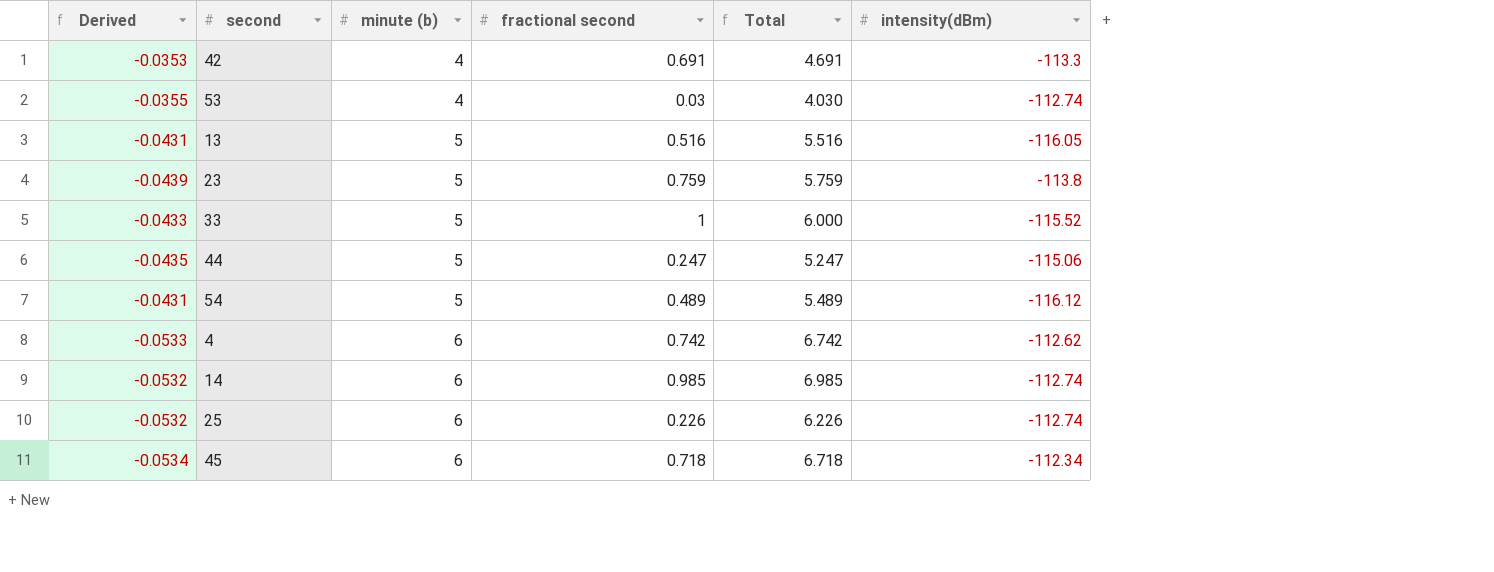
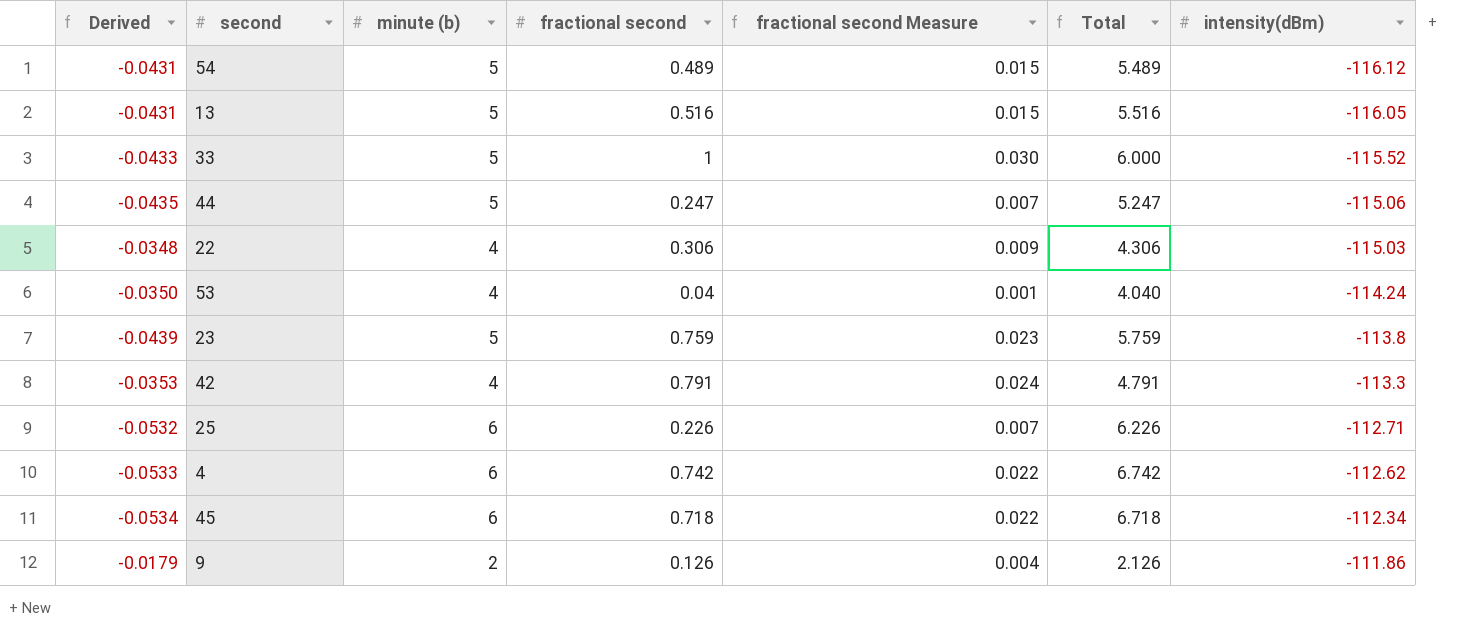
row order: minute (b) ascending -> intensity(dBm) ascending
column fractional second Measure | formula: none -> [fractional second] * 0.03
row 14: -0.0532 | 6 | 0.985 | 6.985 | -112.74 -> none
row 22: none -> -0.0348 | 4 | 0.306 | 0.009 | 4.306 | -115.03
53 | Derived: -0.0355 -> -0.0350
53 | fractional second: 0.03 -> 0.04
53 | Total: 4.030 -> 4.040
53 | intensity(dBm): -112.74 -> -114.24
42 | fractional second: 0.691 -> 0.791
42 | Total: 4.691 -> 4.791
25 | intensity(dBm): -112.74 -> -112.71
row 9: none -> -0.0179 | 2 | 0.126 | 0.004 | 2.126 | -111.86

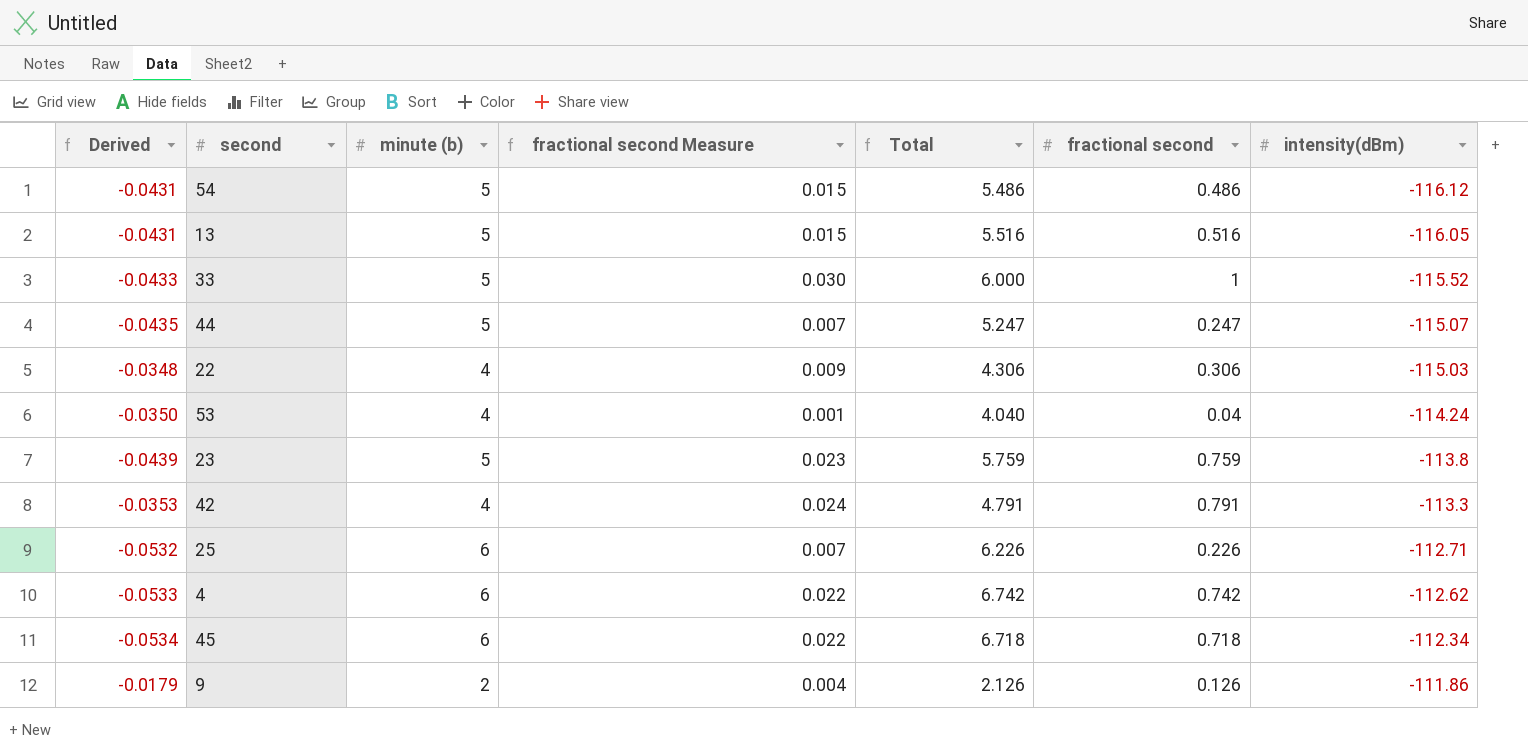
column fractional second | position: 4 -> 6
54 | Total: 5.489 -> 5.486
54 | fractional second: 0.489 -> 0.486
44 | intensity(dBm): -115.06 -> -115.07

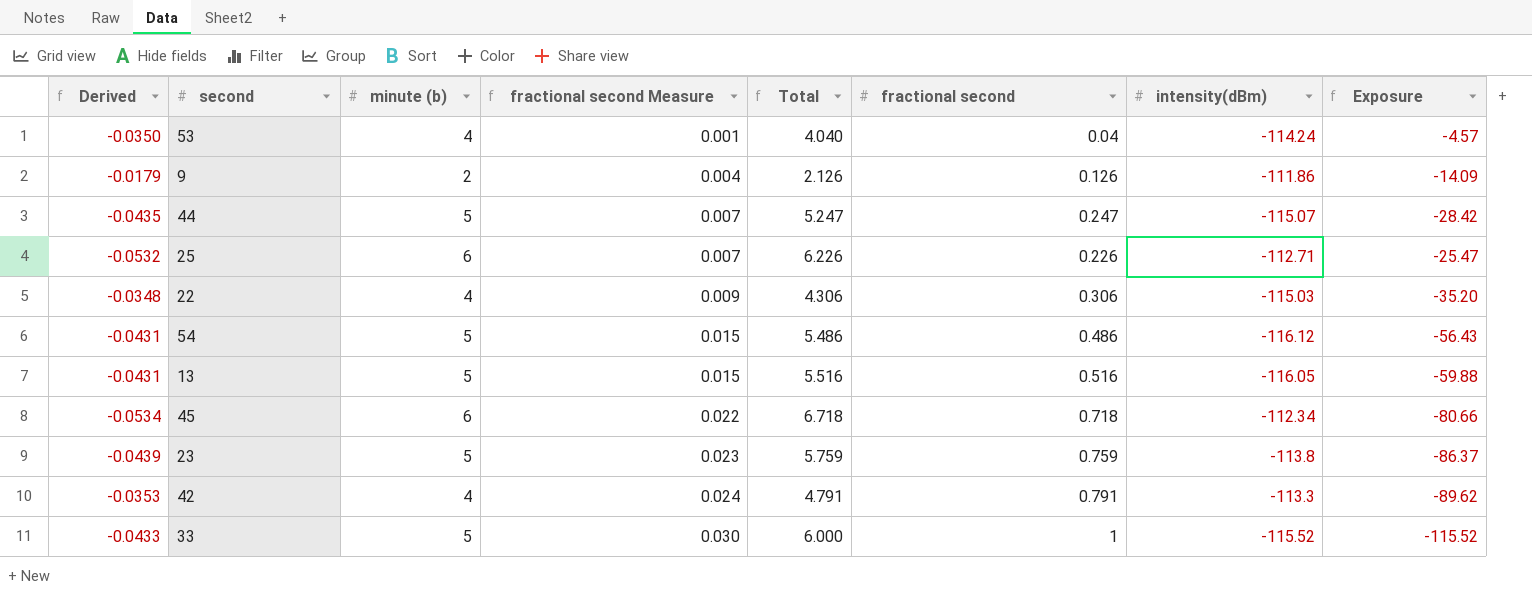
row order: intensity(dBm) ascending -> fractional second Measure ascending
column Exposure | formula: none -> [fractional second] * [intensity(dBm)]
row 4: -0.0533 | 6 | 0.022 | 6.742 | 0.742 | -112.62 -> none

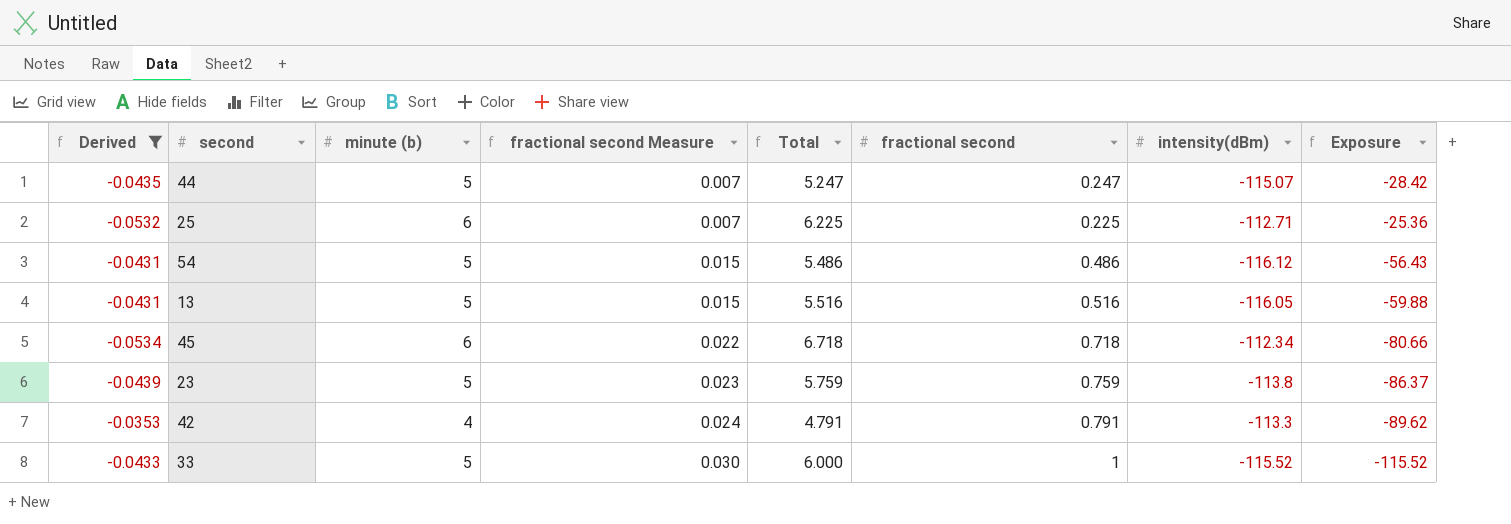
filter: none -> Derived <= -0.0353
25 | Total: 6.226 -> 6.225
25 | fractional second: 0.226 -> 0.225
25 | Exposure: -25.47 -> -25.36

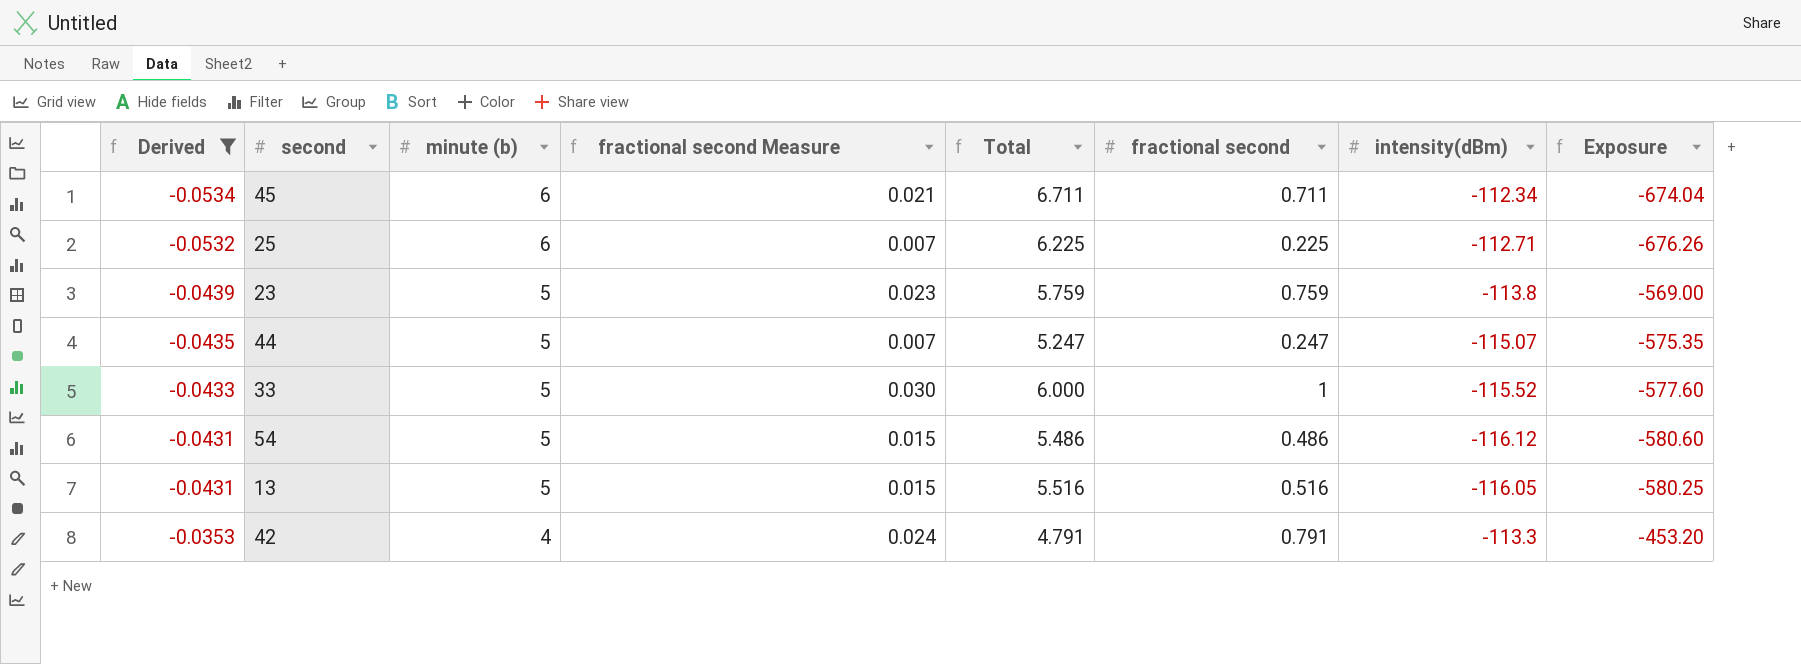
row order: fractional second Measure ascending -> Derived ascending
column Exposure | formula: [fractional second] * [intensity(dBm)] -> [minute (b)] * [intensity(dBm)]
45 | fractional second Measure: 0.022 -> 0.021
45 | Total: 6.718 -> 6.711
45 | fractional second: 0.718 -> 0.711

